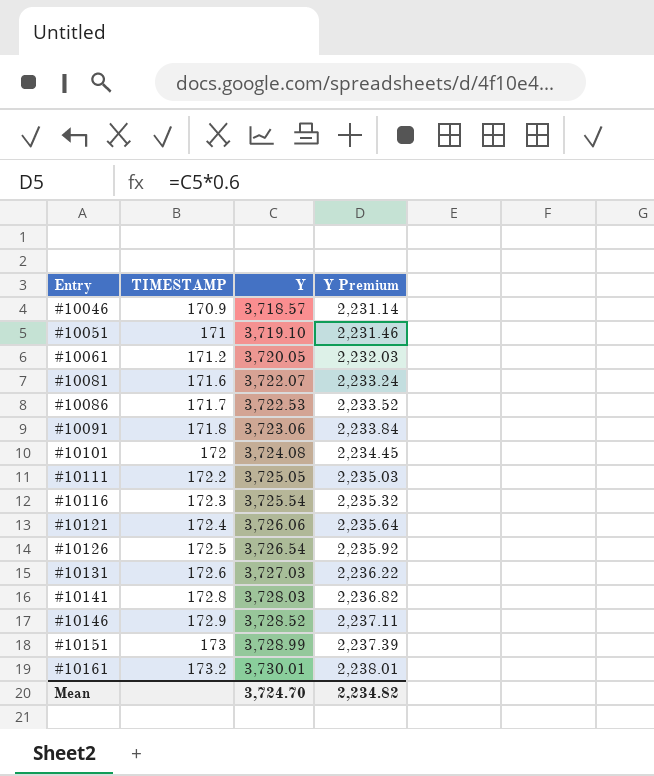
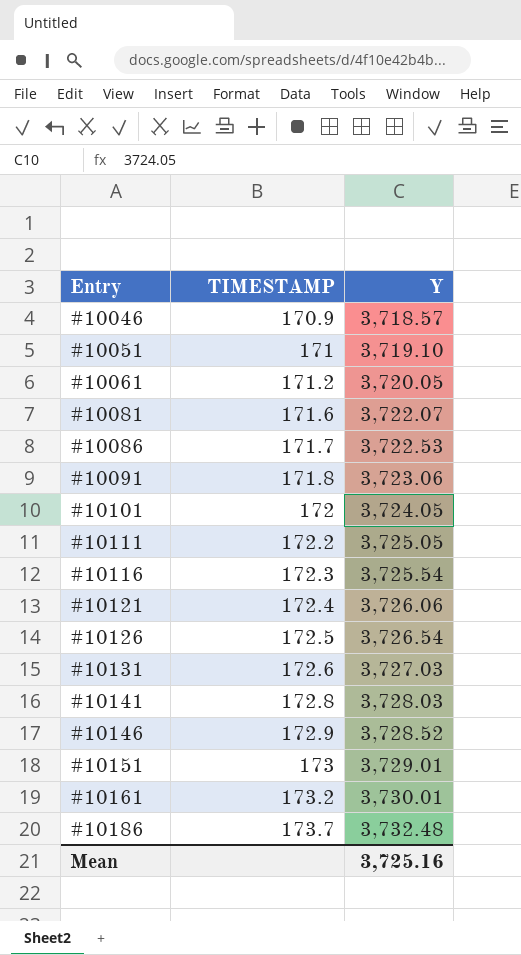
column Y Premium | formula: [Y] * 0.6 -> none
#10101 | Y: 3,724.08 -> 3,724.05
#10151 | Y: 3,728.99 -> 3,729.01
row #10186: none -> 173.7 | 3,732.48
Mean | Y: 3,724.70 -> 3,725.16

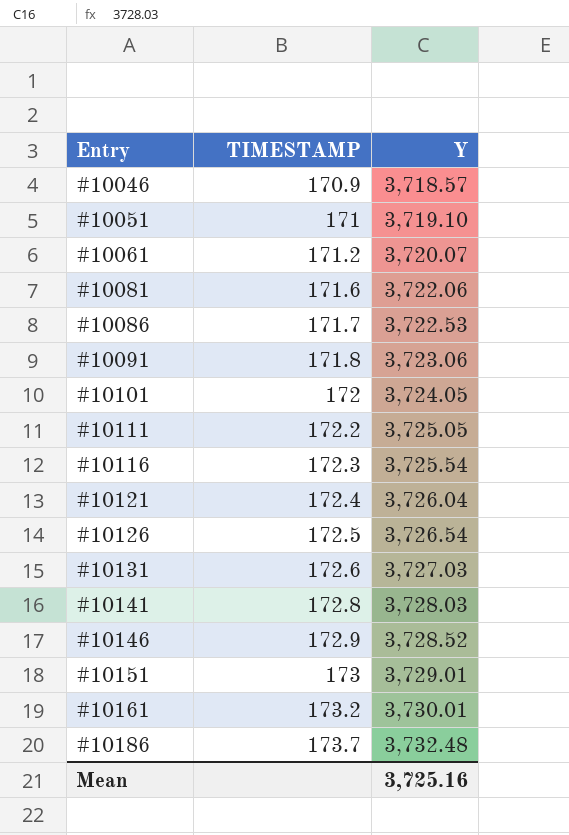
#10061 | Y: 3,720.05 -> 3,720.07
#10081 | Y: 3,722.07 -> 3,722.06
#10121 | Y: 3,726.06 -> 3,726.04

